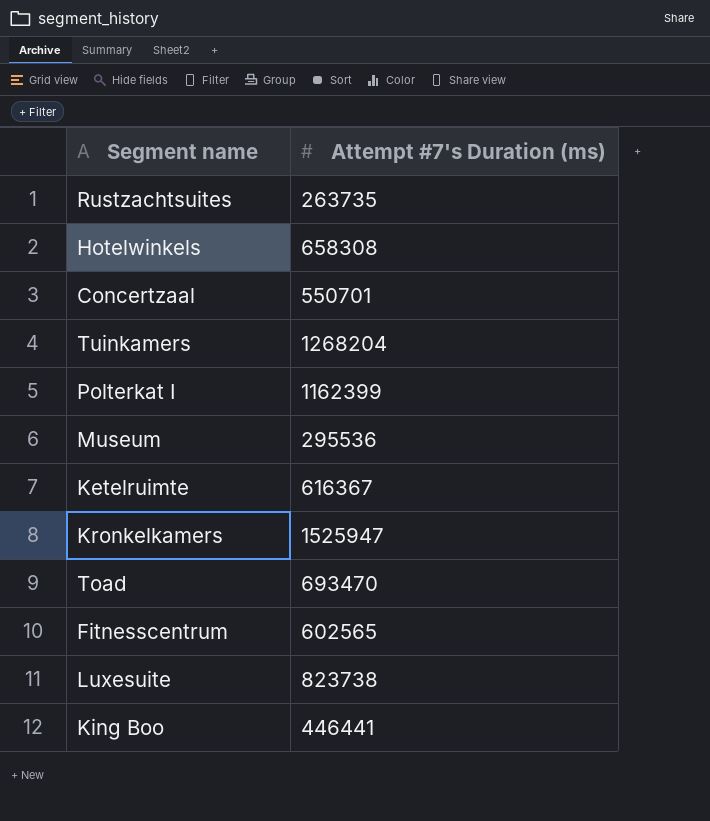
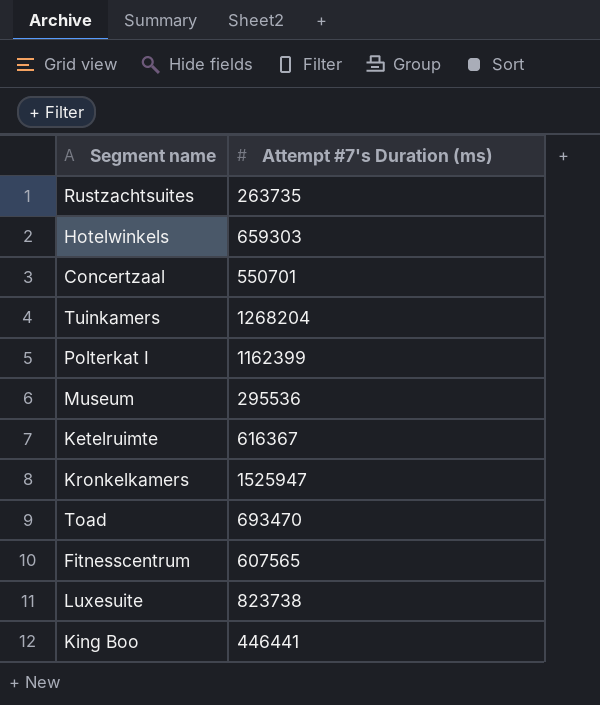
Hotelwinkels | Attempt #7's Duration (ms): 658308 -> 659303
Fitnesscentrum | Attempt #7's Duration (ms): 602565 -> 607565

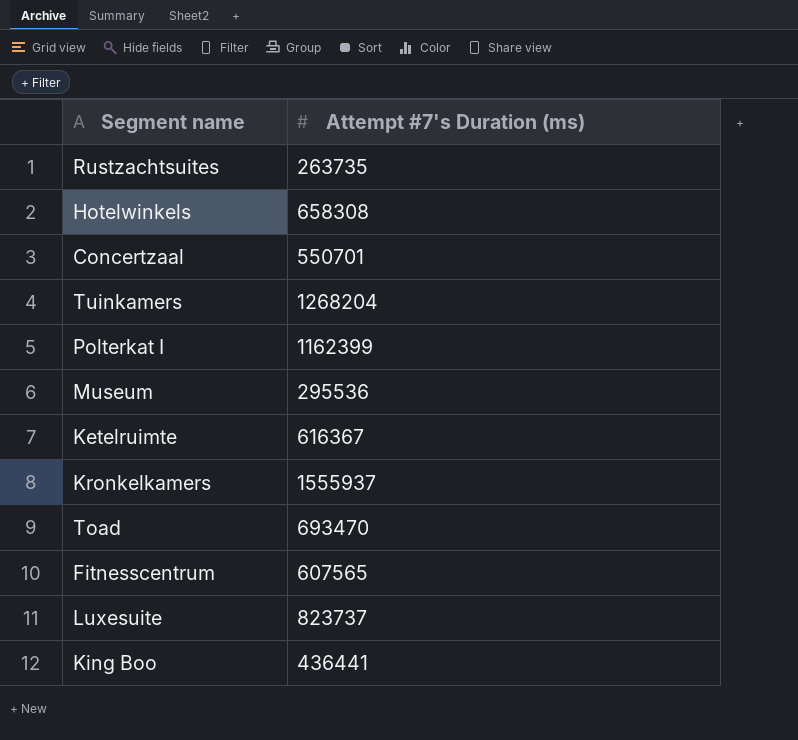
Hotelwinkels | Attempt #7's Duration (ms): 659303 -> 658308
Kronkelkamers | Attempt #7's Duration (ms): 1525947 -> 1555937
Luxesuite | Attempt #7's Duration (ms): 823738 -> 823737
King Boo | Attempt #7's Duration (ms): 446441 -> 436441

